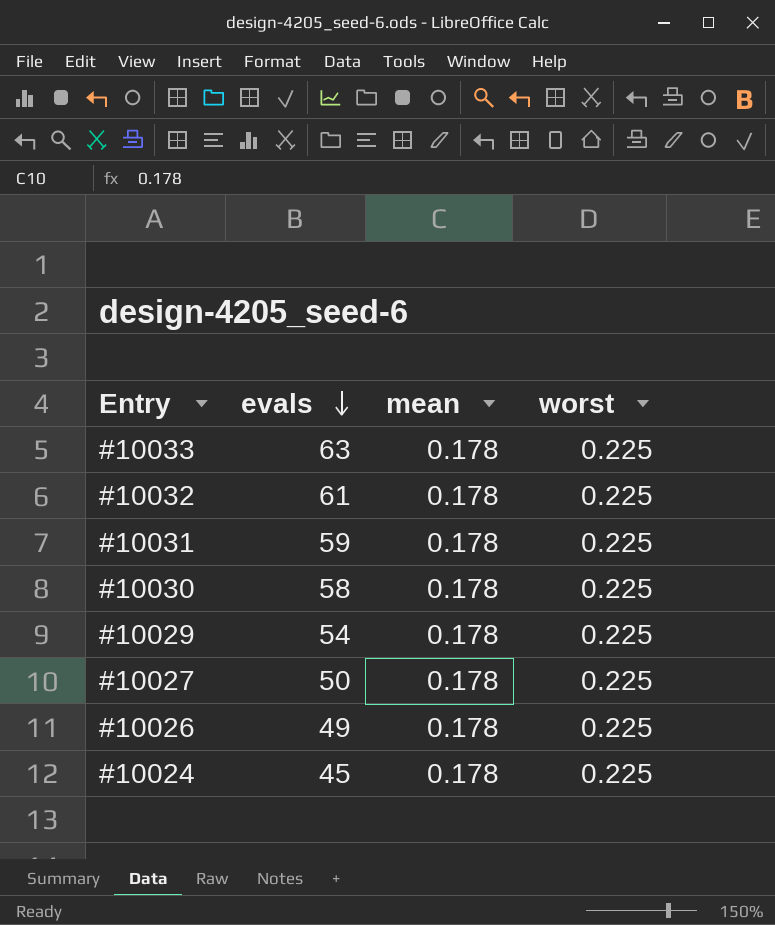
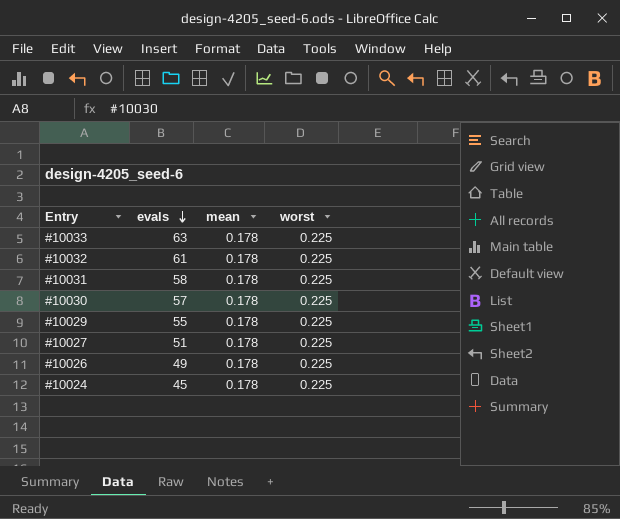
#10031 | evals: 59 -> 58
#10030 | evals: 58 -> 57
#10029 | evals: 54 -> 55
#10027 | evals: 50 -> 51

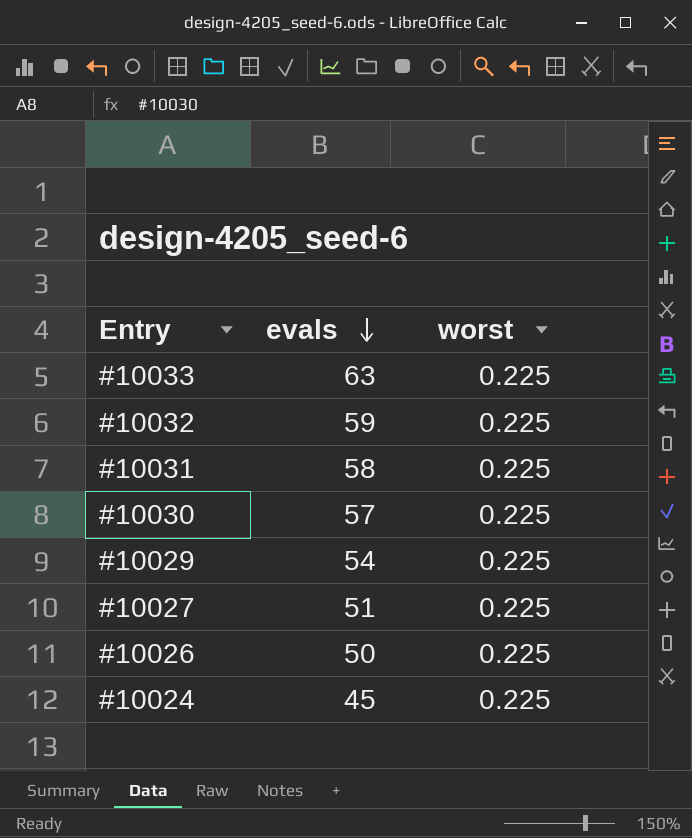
column mean | position: 3 -> none
#10032 | evals: 61 -> 59
#10029 | evals: 55 -> 54
#10026 | evals: 49 -> 50

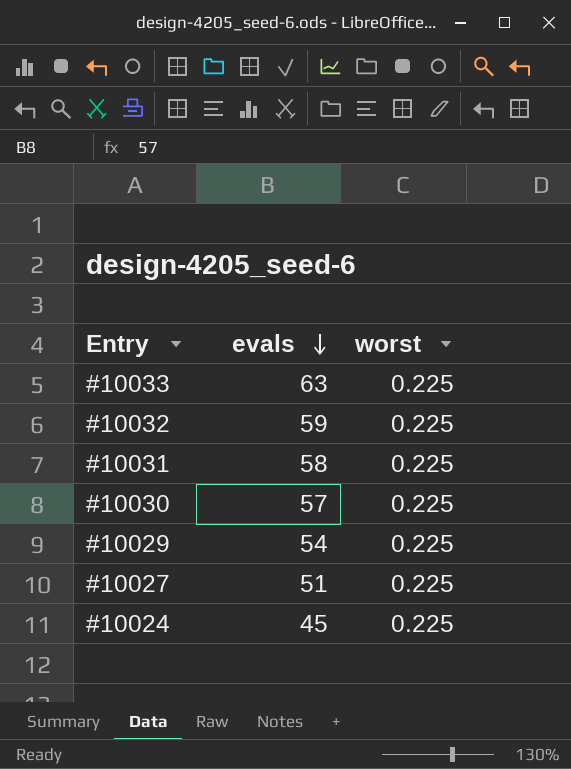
row #10026: 50 | 0.225 -> none

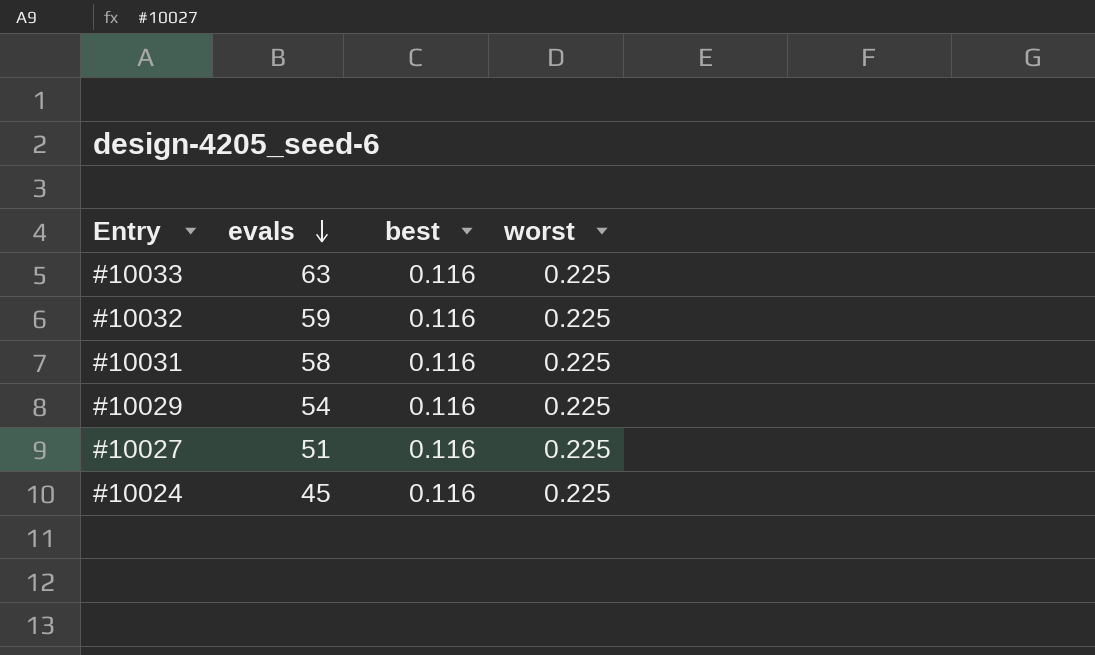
column best | position: none -> 3
row #10030: 57 | 0.225 -> none

